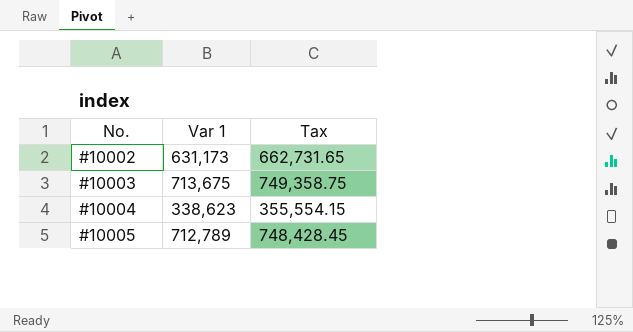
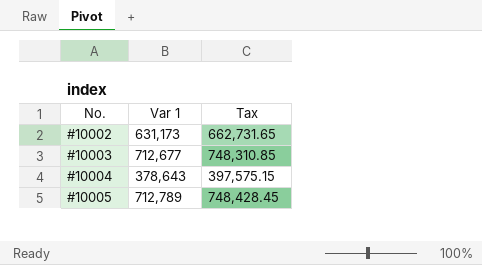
#10003 | Var 1: 713,675 -> 712,677
#10003 | Tax: 749,358.75 -> 748,310.85
#10004 | Var 1: 338,623 -> 378,643
#10004 | Tax: 355,554.15 -> 397,575.15

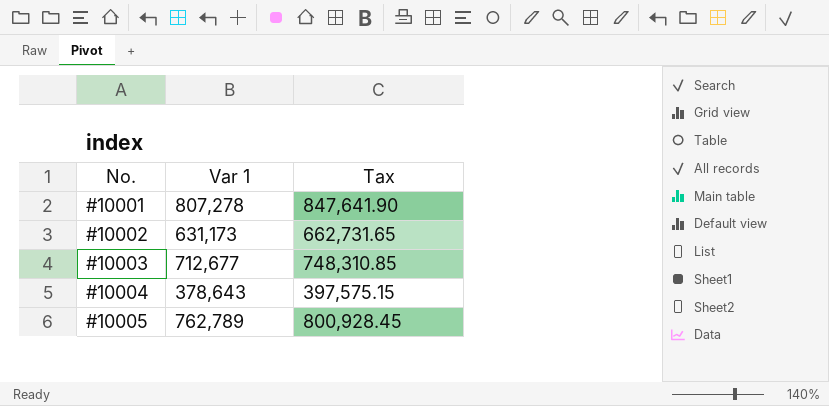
row #10001: none -> 807,278 | 847,641.90
#10005 | Var 1: 712,789 -> 762,789
#10005 | Tax: 748,428.45 -> 800,928.45

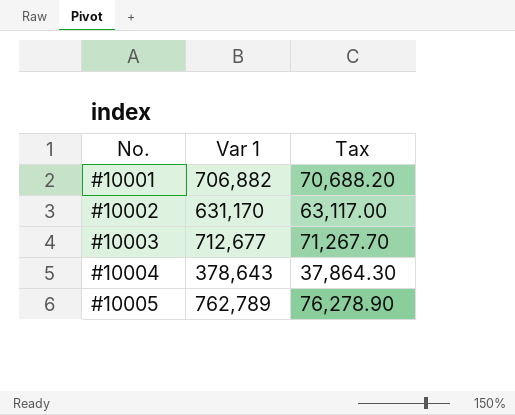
column Tax | formula: [Var 1] * 1.05 -> [Var 1] * 0.1
#10001 | Var 1: 807,278 -> 706,882
#10002 | Var 1: 631,173 -> 631,170

